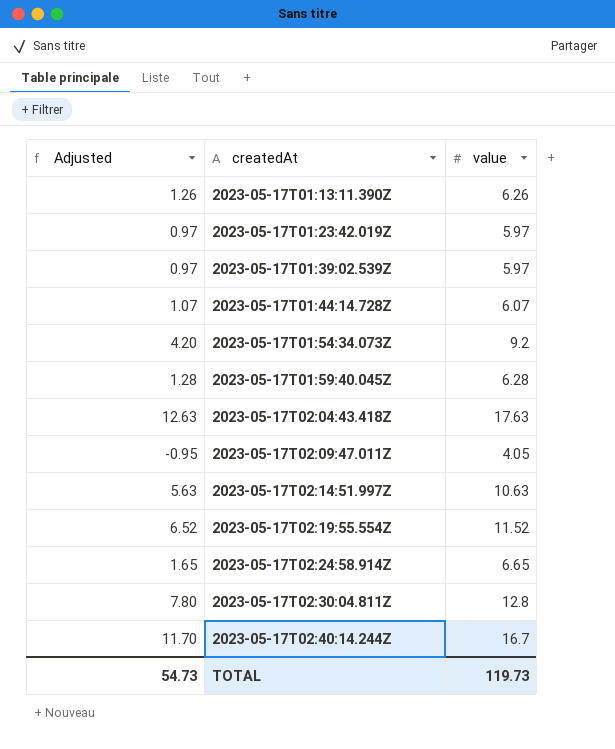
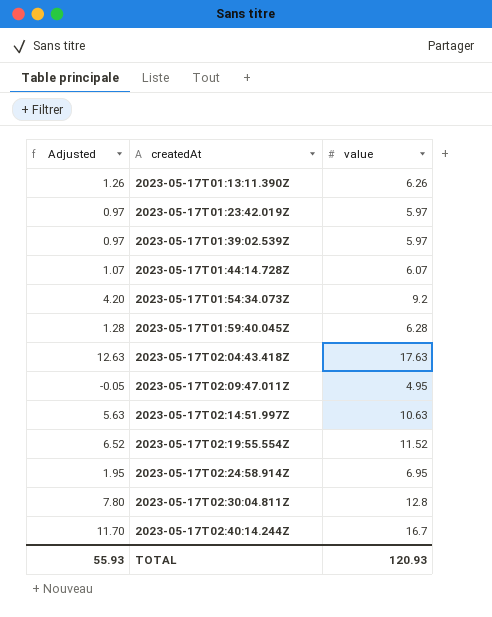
2023-05-17T02:09:47.011Z | Adjusted: -0.95 -> -0.05
2023-05-17T02:09:47.011Z | value: 4.05 -> 4.95
2023-05-17T02:24:58.914Z | Adjusted: 1.65 -> 1.95
2023-05-17T02:24:58.914Z | value: 6.65 -> 6.95
TOTAL | Adjusted: 54.73 -> 55.93
TOTAL | value: 119.73 -> 120.93

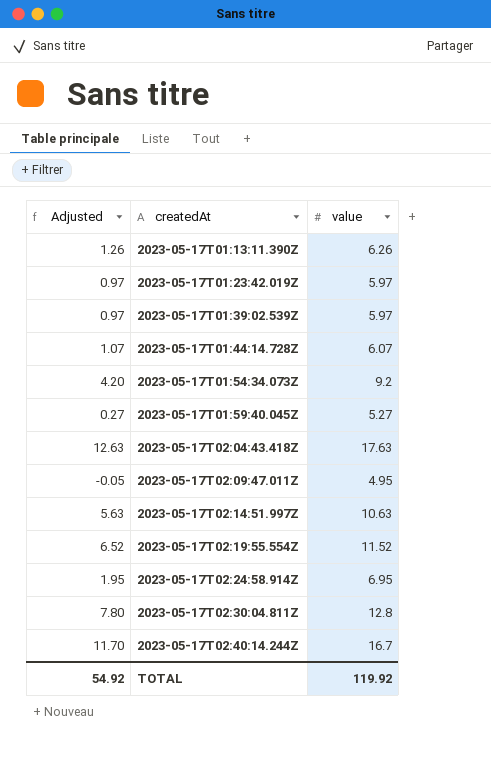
2023-05-17T01:59:40.045Z | Adjusted: 1.28 -> 0.27
2023-05-17T01:59:40.045Z | value: 6.28 -> 5.27
TOTAL | Adjusted: 55.93 -> 54.92
TOTAL | value: 120.93 -> 119.92

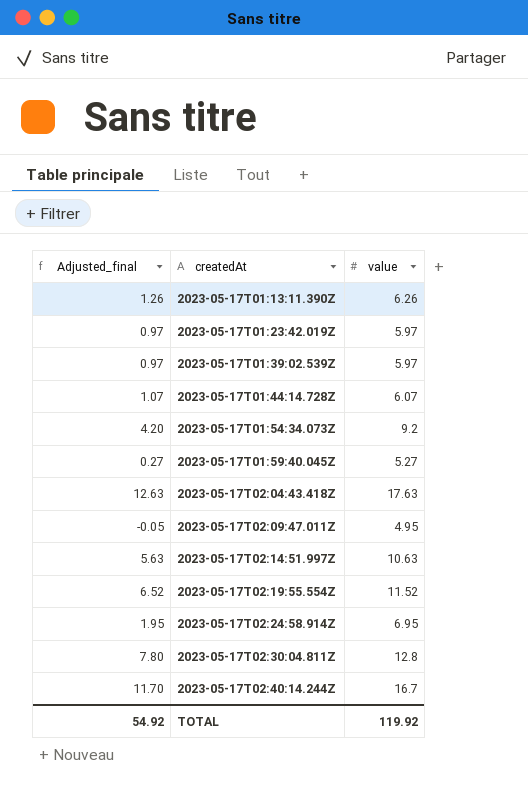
column name: Adjusted -> Adjusted_final

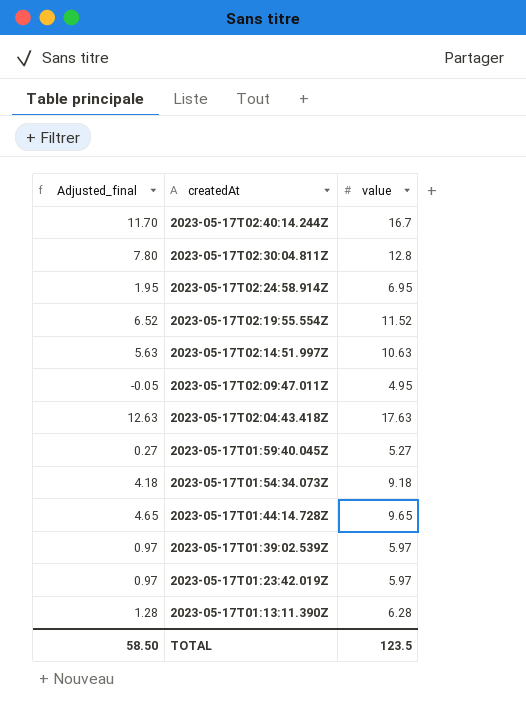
row order: createdAt ascending -> createdAt descending
2023-05-17T01:54:34.073Z | Adjusted_final: 4.20 -> 4.18
2023-05-17T01:54:34.073Z | value: 9.2 -> 9.18
2023-05-17T01:44:14.728Z | Adjusted_final: 1.07 -> 4.65
2023-05-17T01:44:14.728Z | value: 6.07 -> 9.65
2023-05-17T01:13:11.390Z | Adjusted_final: 1.26 -> 1.28
2023-05-17T01:13:11.390Z | value: 6.26 -> 6.28
TOTAL | Adjusted_final: 54.92 -> 58.50
TOTAL | value: 119.92 -> 123.5

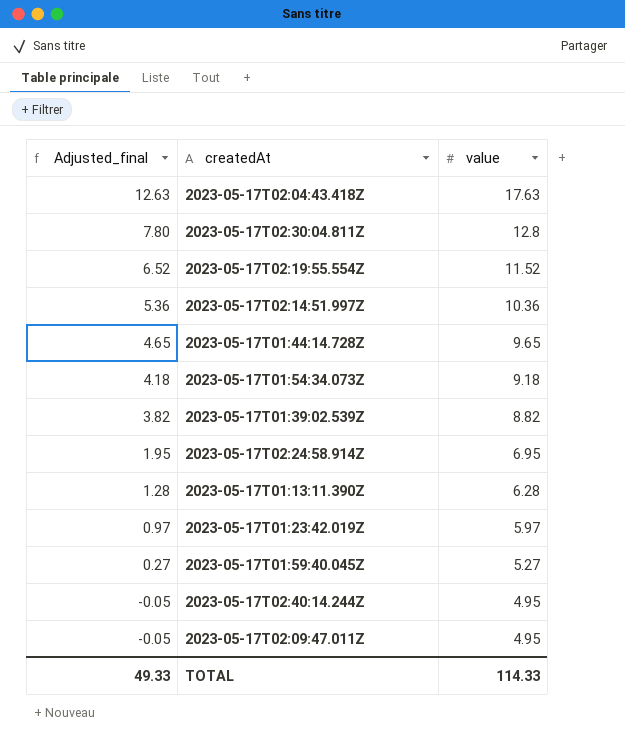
row order: createdAt descending -> Adjusted_final descending
2023-05-17T02:14:51.997Z | Adjusted_final: 5.63 -> 5.36
2023-05-17T02:14:51.997Z | value: 10.63 -> 10.36
2023-05-17T01:39:02.539Z | Adjusted_final: 0.97 -> 3.82
2023-05-17T01:39:02.539Z | value: 5.97 -> 8.82
2023-05-17T02:40:14.244Z | Adjusted_final: 11.70 -> -0.05
2023-05-17T02:40:14.244Z | value: 16.7 -> 4.95
TOTAL | Adjusted_final: 58.50 -> 49.33
TOTAL | value: 123.5 -> 114.33

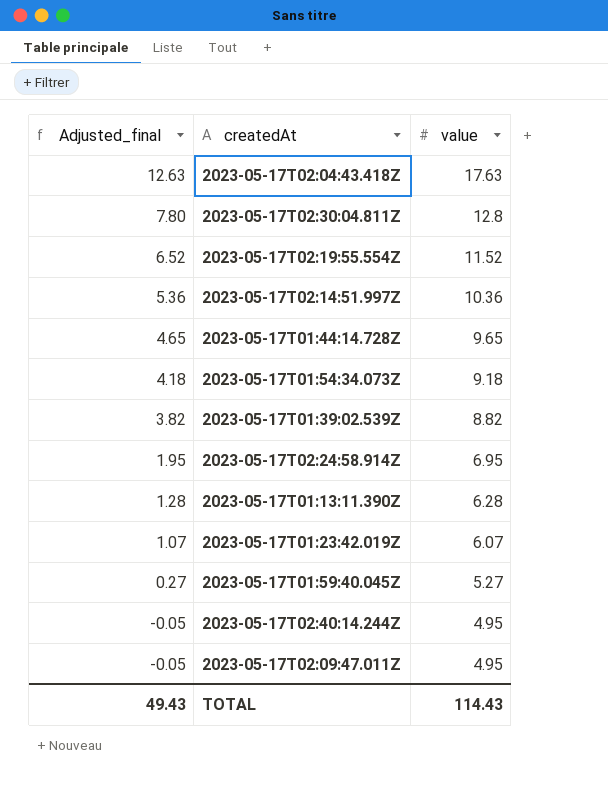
2023-05-17T01:23:42.019Z | Adjusted_final: 0.97 -> 1.07
2023-05-17T01:23:42.019Z | value: 5.97 -> 6.07
TOTAL | Adjusted_final: 49.33 -> 49.43
TOTAL | value: 114.33 -> 114.43

